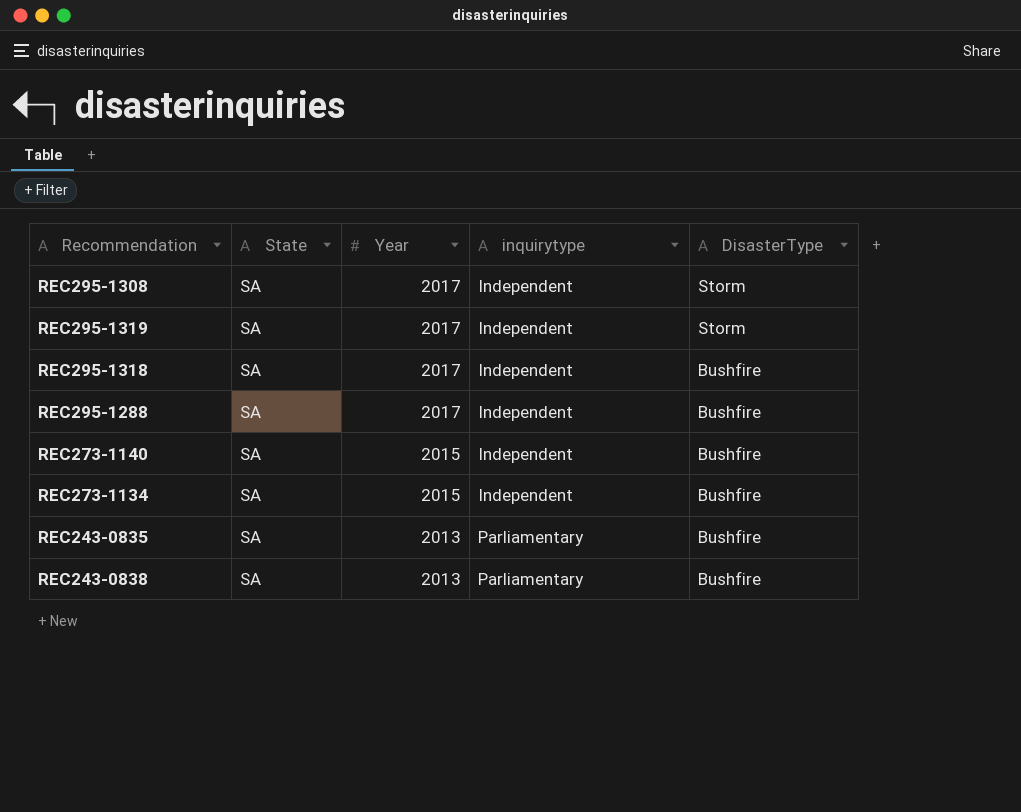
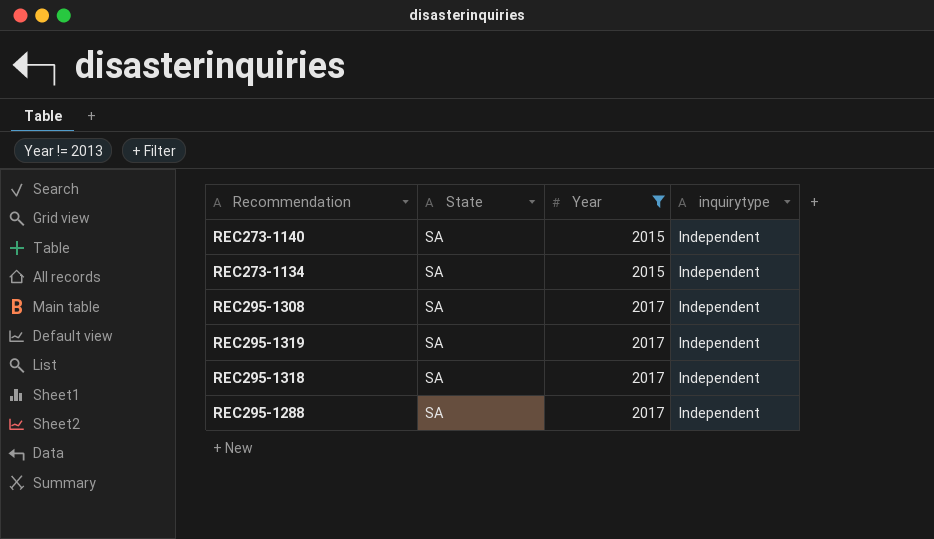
filter: none -> Year != 2013
row order: Year descending -> Year ascending
column DisasterType | position: 5 -> none

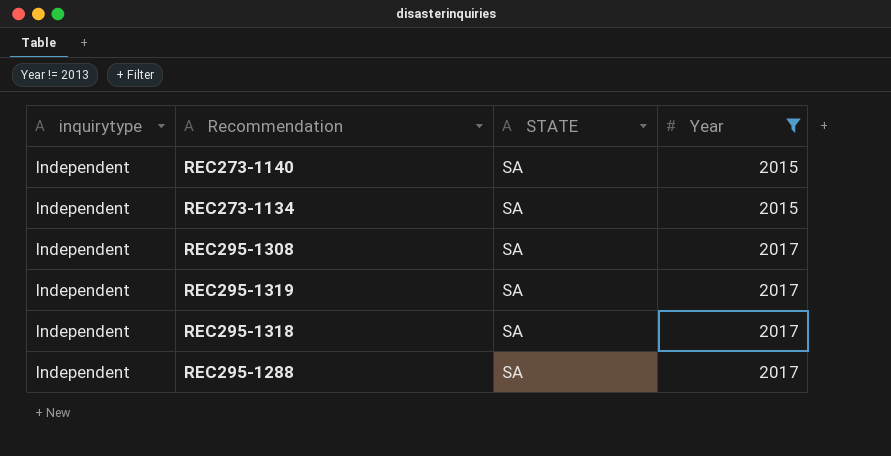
column inquirytype | position: 4 -> 1
column name: State -> STATE

